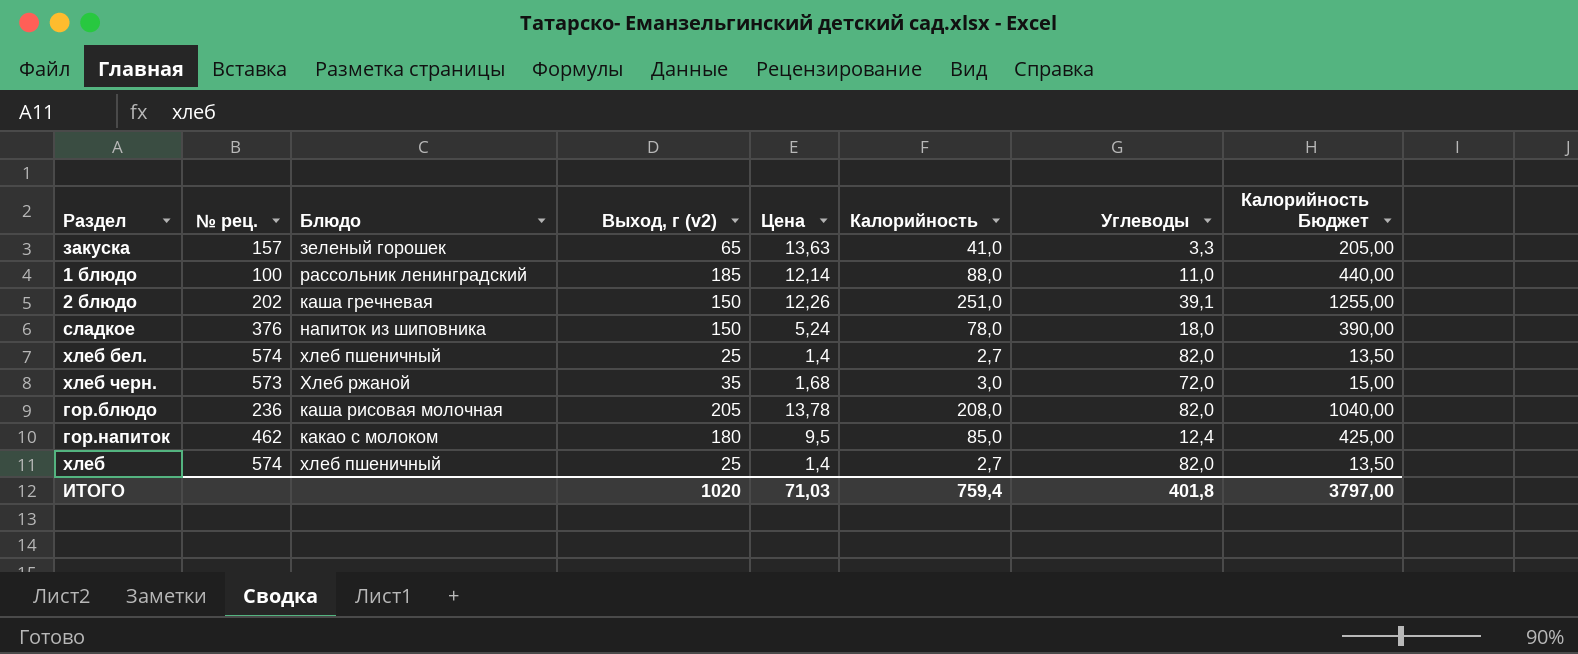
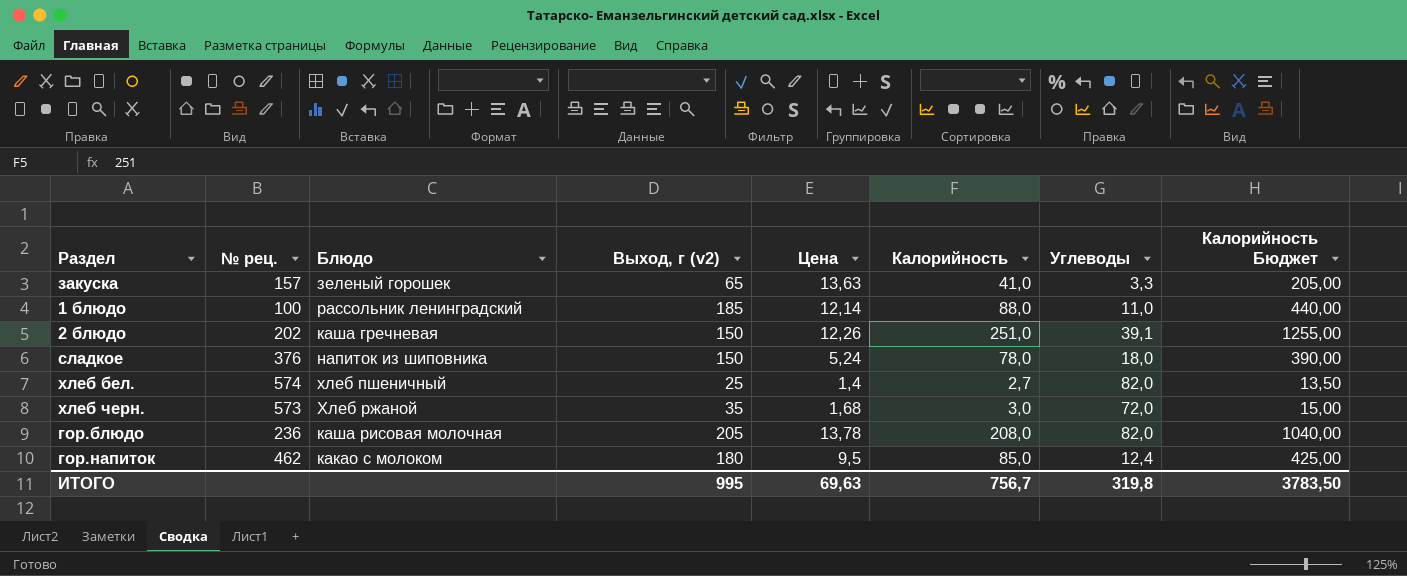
row хлеб: 574 | хлеб пшеничный | 25 | 1,4 | 2,7 | 82,0 | 13,50 -> none
ИТОГО | Выход, г (v2): 1020 -> 995
ИТОГО | Цена: 71,03 -> 69,63
ИТОГО | Калорийность: 759,4 -> 756,7
ИТОГО | Углеводы: 401,8 -> 319,8
ИТОГО | Калорийность Бюджет: 3797,00 -> 3783,50

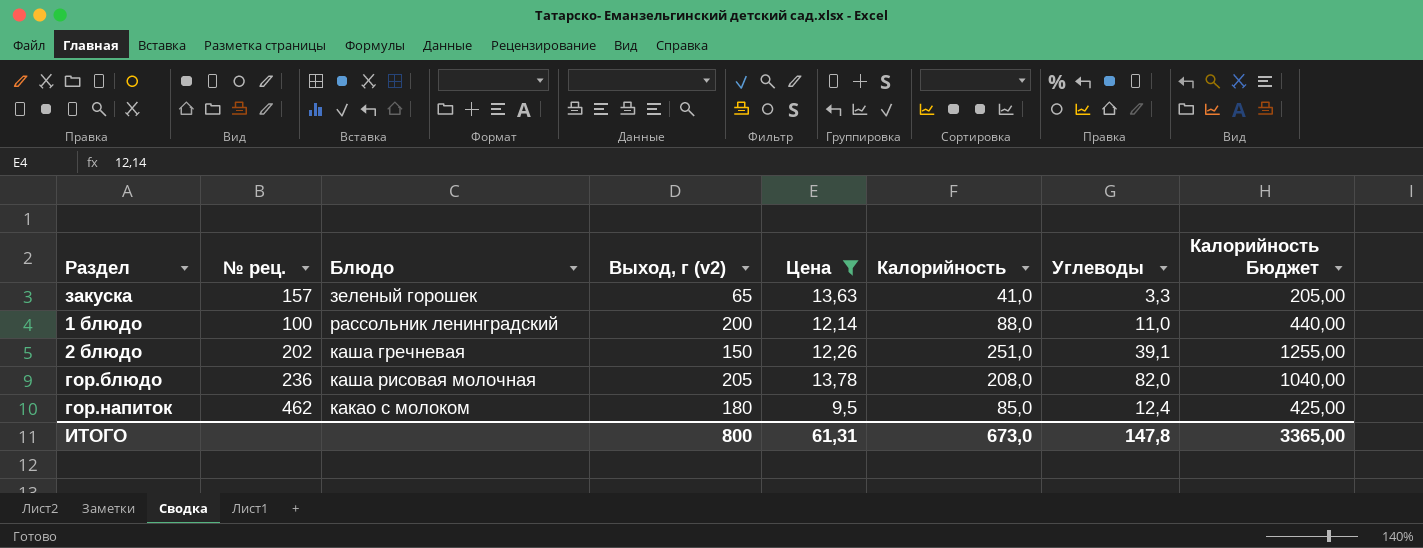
filter: none -> Цена >= 9,5
1 блюдо | Выход, г (v2): 185 -> 200
ИТОГО | Выход, г (v2): 995 -> 800
ИТОГО | Цена: 69,63 -> 61,31
ИТОГО | Калорийность: 756,7 -> 673,0
ИТОГО | Углеводы: 319,8 -> 147,8
ИТОГО | Калорийность Бюджет: 3783,50 -> 3365,00

